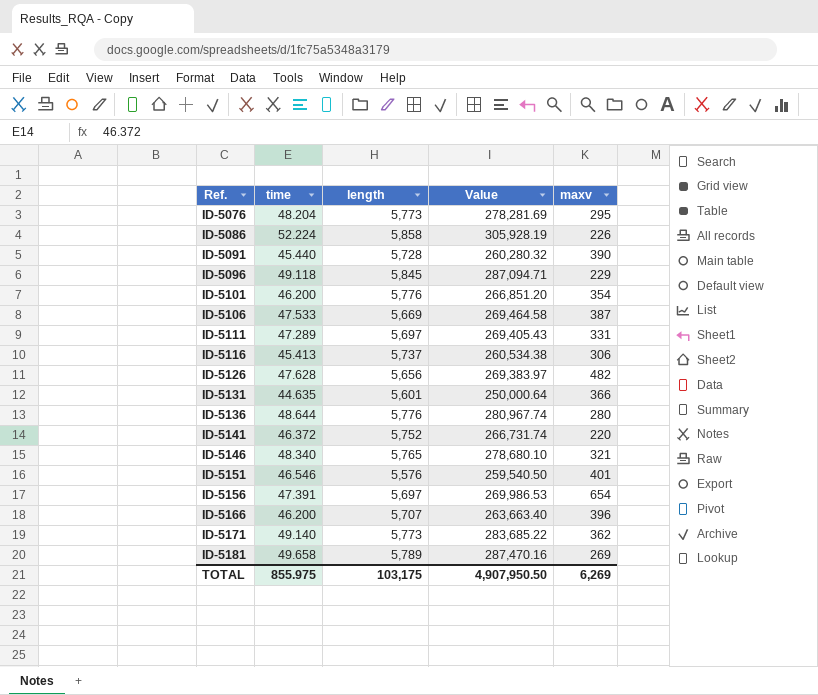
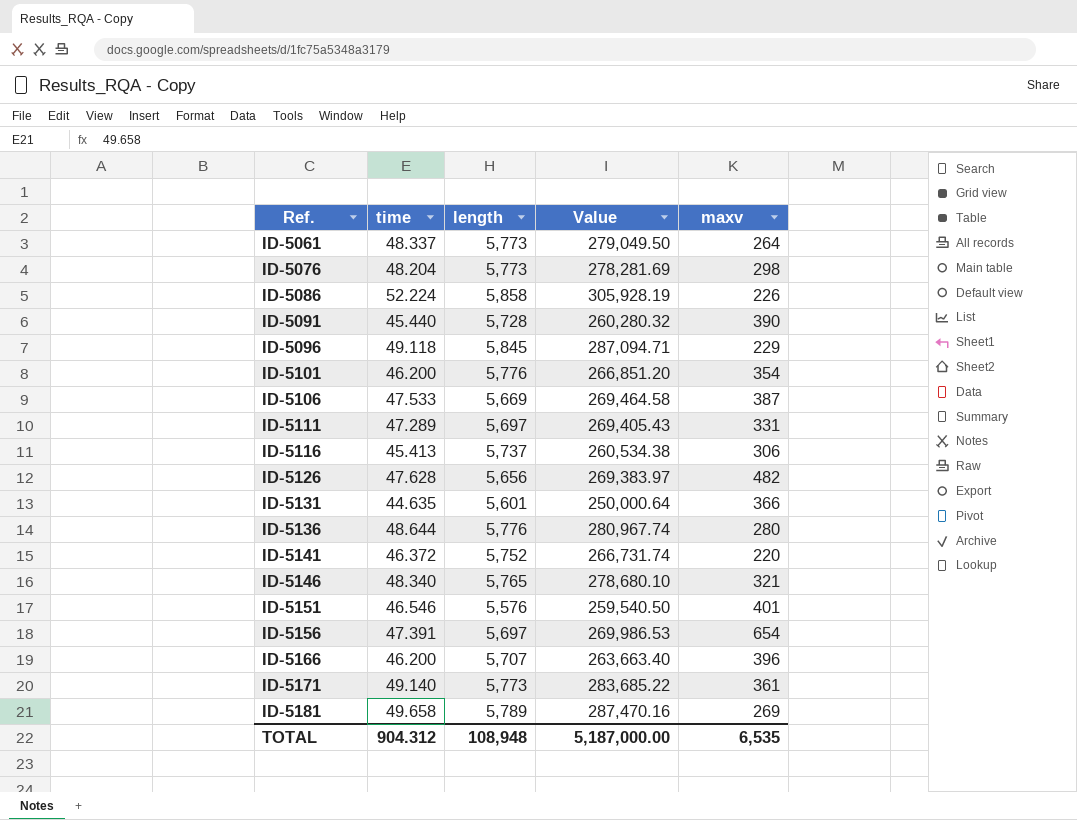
row ID-5061: none -> 48.337 | 5,773 | 279,049.50 | 264
ID-5076 | maxv: 295 -> 298
ID-5171 | maxv: 362 -> 361
TOTAL | time: 855.975 -> 904.312
TOTAL | length: 103,175 -> 108,948
TOTAL | Value: 4,907,950.50 -> 5,187,000.00
TOTAL | maxv: 6,269 -> 6,535

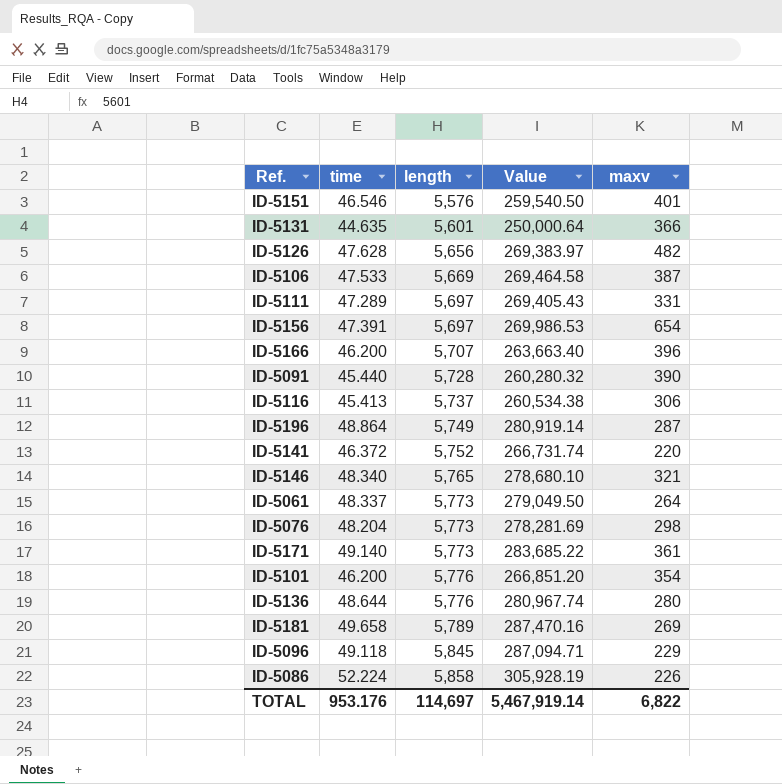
row order: Ref. ascending -> length ascending
row ID-5196: none -> 48.864 | 5,749 | 280,919.14 | 287
TOTAL | time: 904.312 -> 953.176
TOTAL | length: 108,948 -> 114,697
TOTAL | Value: 5,187,000.00 -> 5,467,919.14
TOTAL | maxv: 6,535 -> 6,822

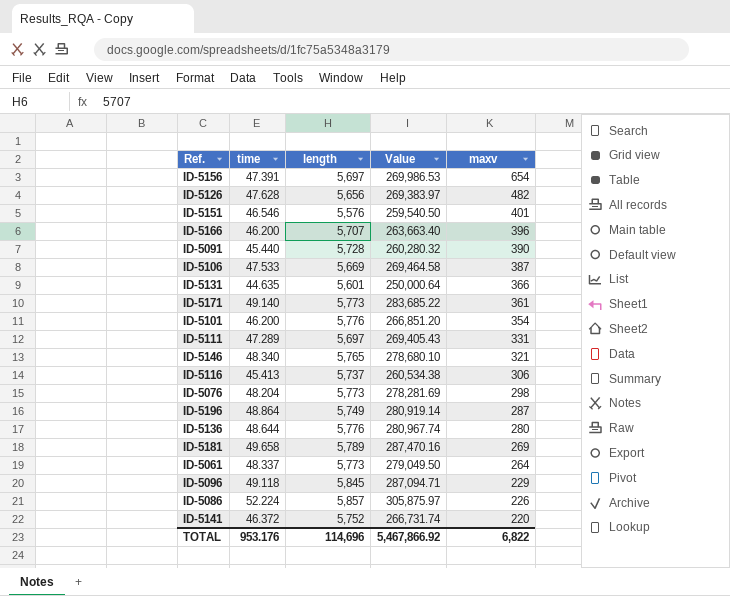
row order: length ascending -> maxv descending
ID-5086 | length: 5,858 -> 5,857
ID-5086 | Value: 305,928.19 -> 305,875.97
TOTAL | length: 114,697 -> 114,696
TOTAL | Value: 5,467,919.14 -> 5,467,866.92

